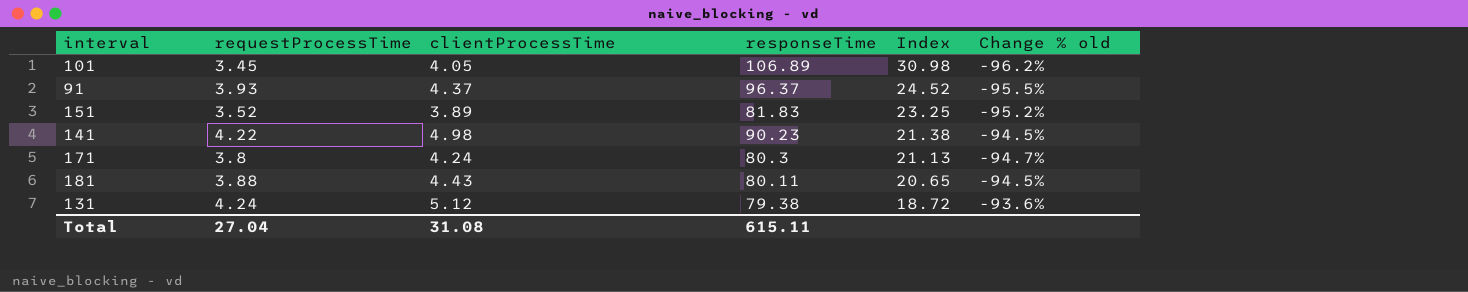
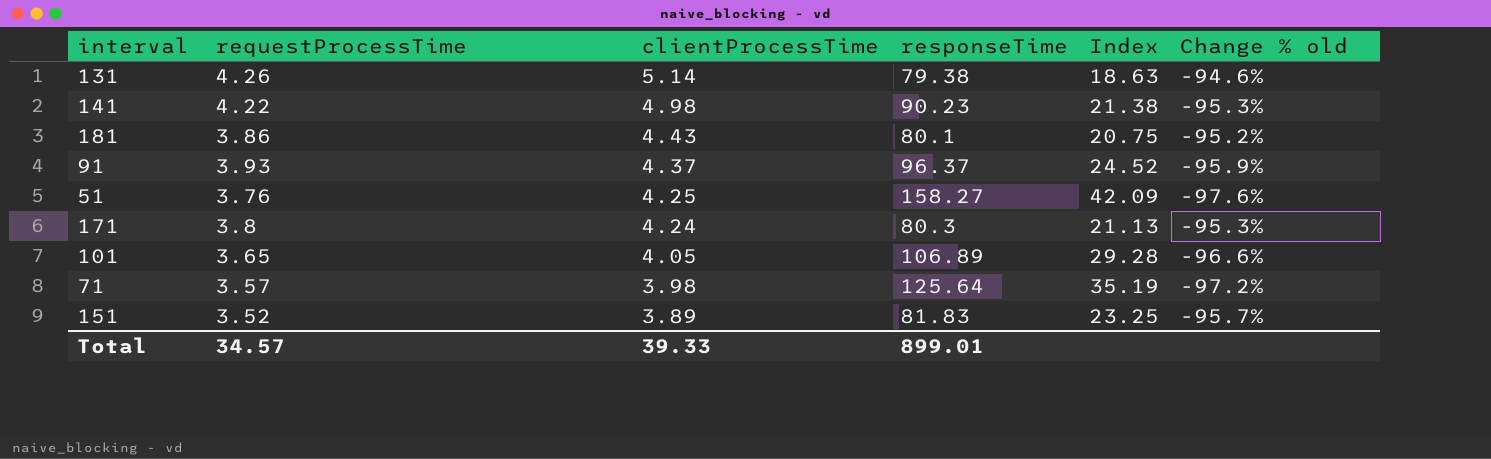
row order: Index descending -> clientProcessTime descending
column Change % old | formula: ([clientProcessTime] - [responseTime]) / [responseTime] -> ([requestProcessTime] - [responseTime]) / [responseTime]
131 | requestProcessTime: 4.24 -> 4.26
131 | clientProcessTime: 5.12 -> 5.14
131 | Index: 18.72 -> 18.63
181 | requestProcessTime: 3.88 -> 3.86
181 | responseTime: 80.11 -> 80.1
181 | Index: 20.65 -> 20.75
row 51: none -> 3.76 | 4.25 | 158.27 | 42.09 | -97.6%
101 | requestProcessTime: 3.45 -> 3.65
101 | Index: 30.98 -> 29.28
row 71: none -> 3.57 | 3.98 | 125.64 | 35.19 | -97.2%
Total | requestProcessTime: 27.04 -> 34.57
Total | clientProcessTime: 31.08 -> 39.33
Total | responseTime: 615.11 -> 899.01

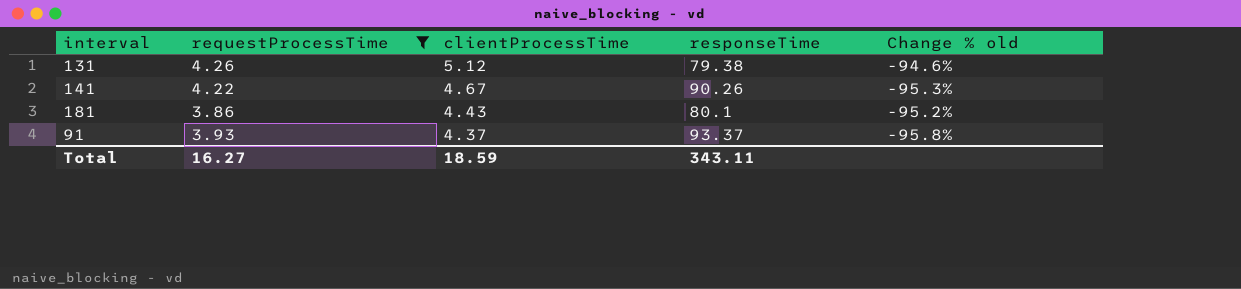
filter: none -> requestProcessTime >= 3.86
column Index | formula: [responseTime] / [requestProcessTime] -> none
131 | clientProcessTime: 5.14 -> 5.12
141 | clientProcessTime: 4.98 -> 4.67
141 | responseTime: 90.23 -> 90.26
91 | responseTime: 96.37 -> 93.37
91 | Change % old: -95.9% -> -95.8%
Total | requestProcessTime: 34.57 -> 16.27
Total | clientProcessTime: 39.33 -> 18.59
Total | responseTime: 899.01 -> 343.11

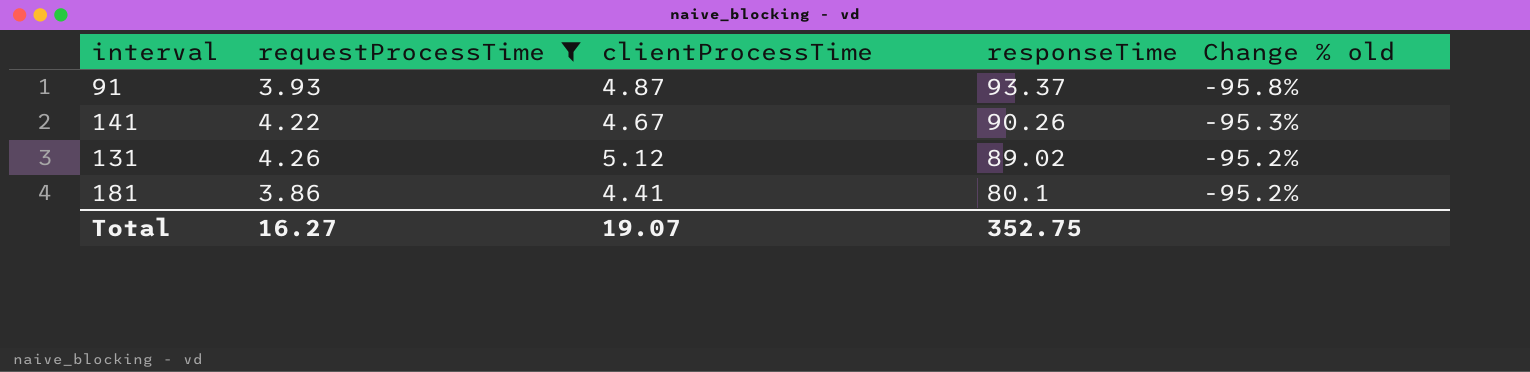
row order: clientProcessTime descending -> responseTime descending
91 | clientProcessTime: 4.37 -> 4.87
131 | responseTime: 79.38 -> 89.02
131 | Change % old: -94.6% -> -95.2%
181 | clientProcessTime: 4.43 -> 4.41
Total | clientProcessTime: 18.59 -> 19.07
Total | responseTime: 343.11 -> 352.75

